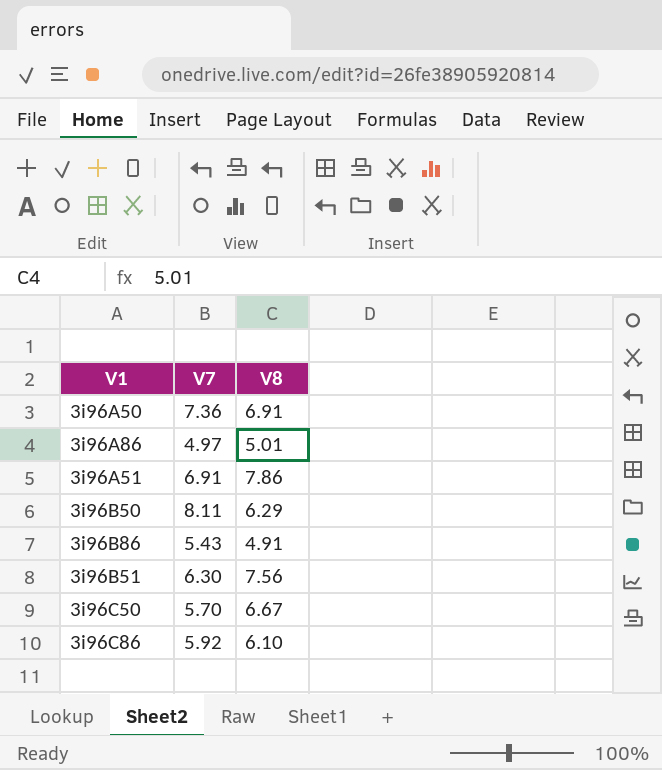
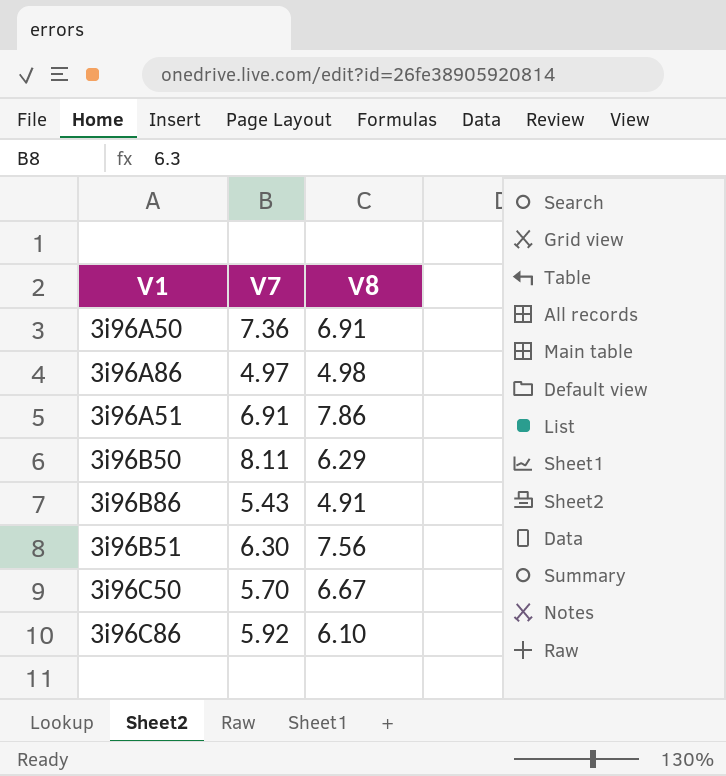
3i96A86 | V8: 5.01 -> 4.98

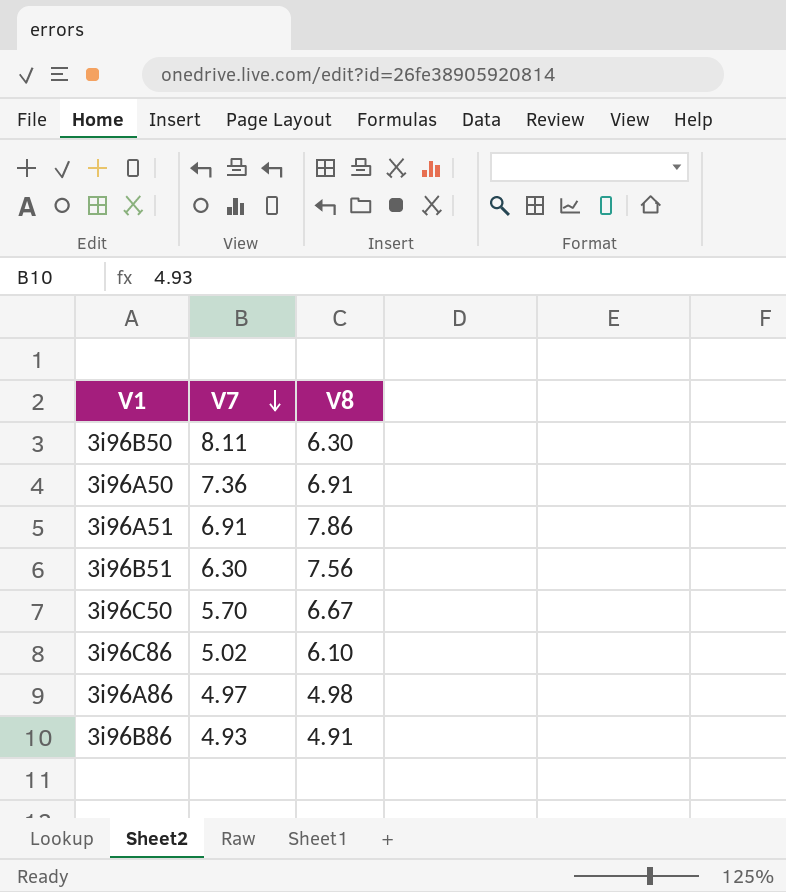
row order: none -> V7 descending
3i96B50 | V8: 6.29 -> 6.30
3i96C86 | V7: 5.92 -> 5.02
3i96B86 | V7: 5.43 -> 4.93

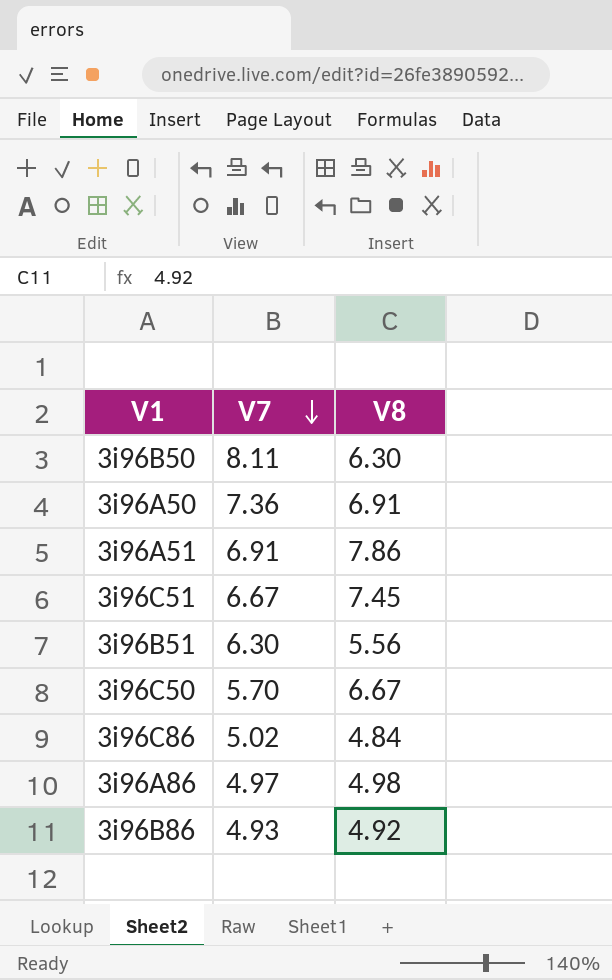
row 3i96C51: none -> 6.67 | 7.45
3i96B51 | V8: 7.56 -> 5.56
3i96C86 | V8: 6.10 -> 4.84
3i96B86 | V8: 4.91 -> 4.92

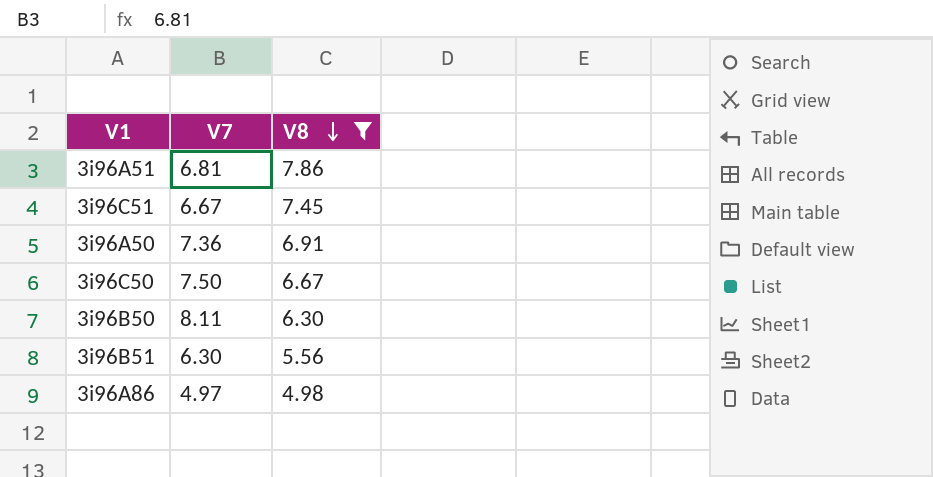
filter: none -> V8 >= 4.98
row order: V7 descending -> V8 descending
3i96A51 | V7: 6.91 -> 6.81
3i96C50 | V7: 5.70 -> 7.50

